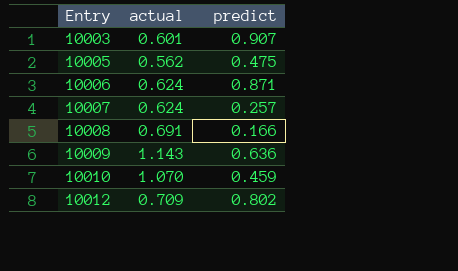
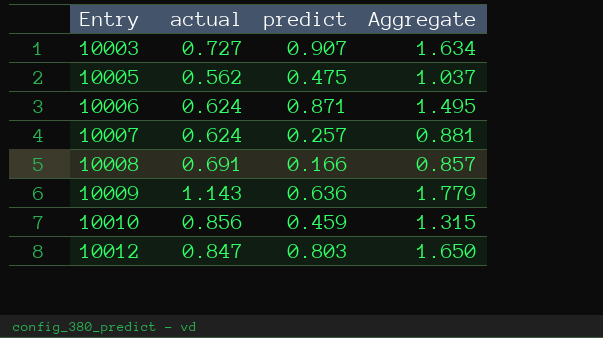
column Aggregate | formula: none -> [actual] + [predict]
10003 | actual: 0.601 -> 0.727
10010 | actual: 1.070 -> 0.856
10012 | actual: 0.709 -> 0.847
10012 | predict: 0.802 -> 0.803

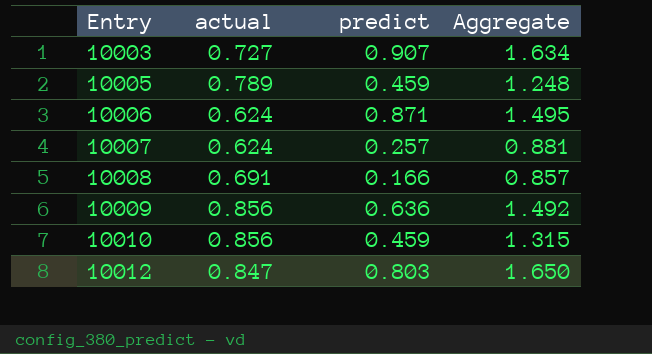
10005 | actual: 0.562 -> 0.789
10005 | predict: 0.475 -> 0.459
10005 | Aggregate: 1.037 -> 1.248
10009 | actual: 1.143 -> 0.856
10009 | Aggregate: 1.779 -> 1.492

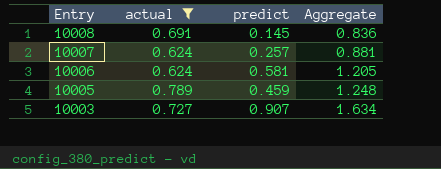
filter: none -> actual <= 0.789
row order: Entry ascending -> Entry descending
10008 | predict: 0.166 -> 0.145
10008 | Aggregate: 0.857 -> 0.836
10006 | predict: 0.871 -> 0.581
10006 | Aggregate: 1.495 -> 1.205

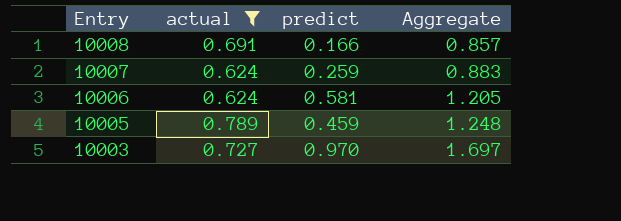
10008 | predict: 0.145 -> 0.166
10008 | Aggregate: 0.836 -> 0.857
10007 | predict: 0.257 -> 0.259
10007 | Aggregate: 0.881 -> 0.883
10003 | predict: 0.907 -> 0.970
10003 | Aggregate: 1.634 -> 1.697

